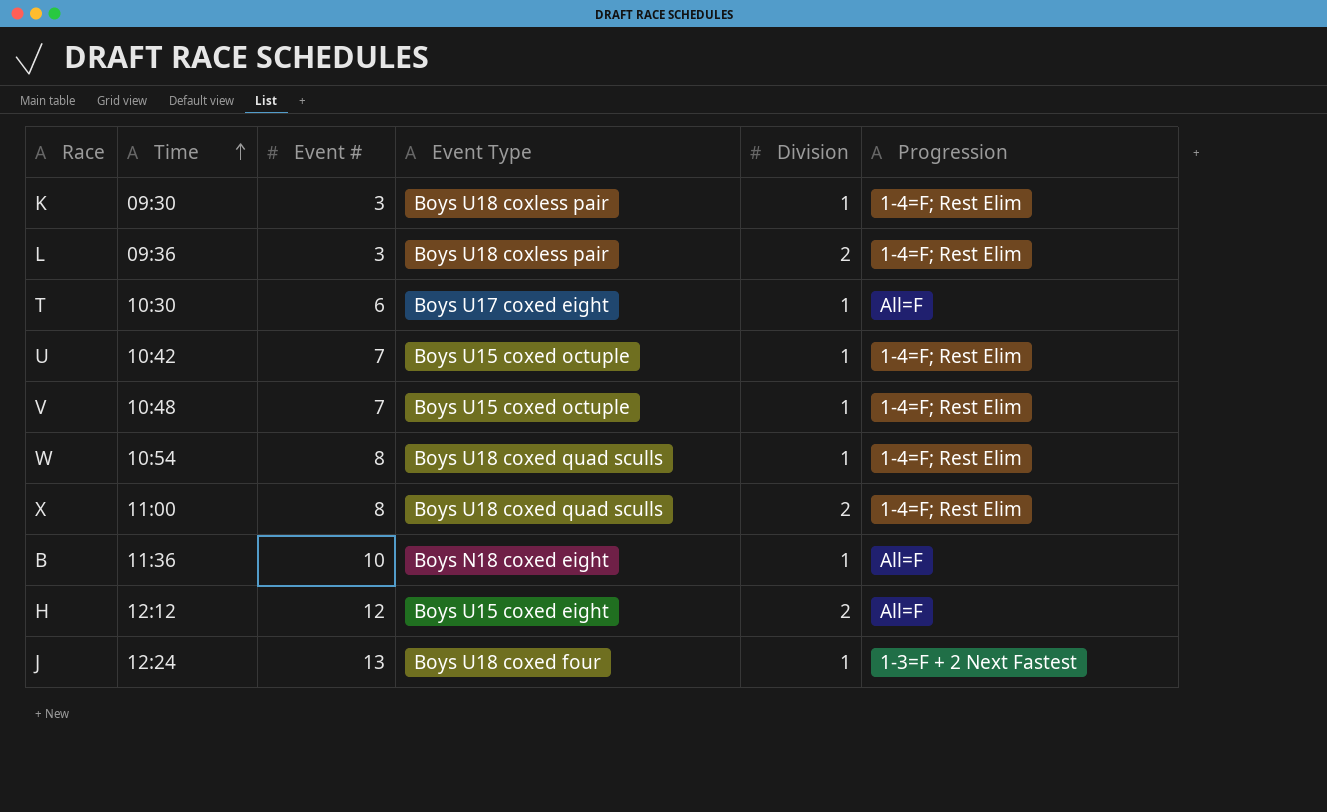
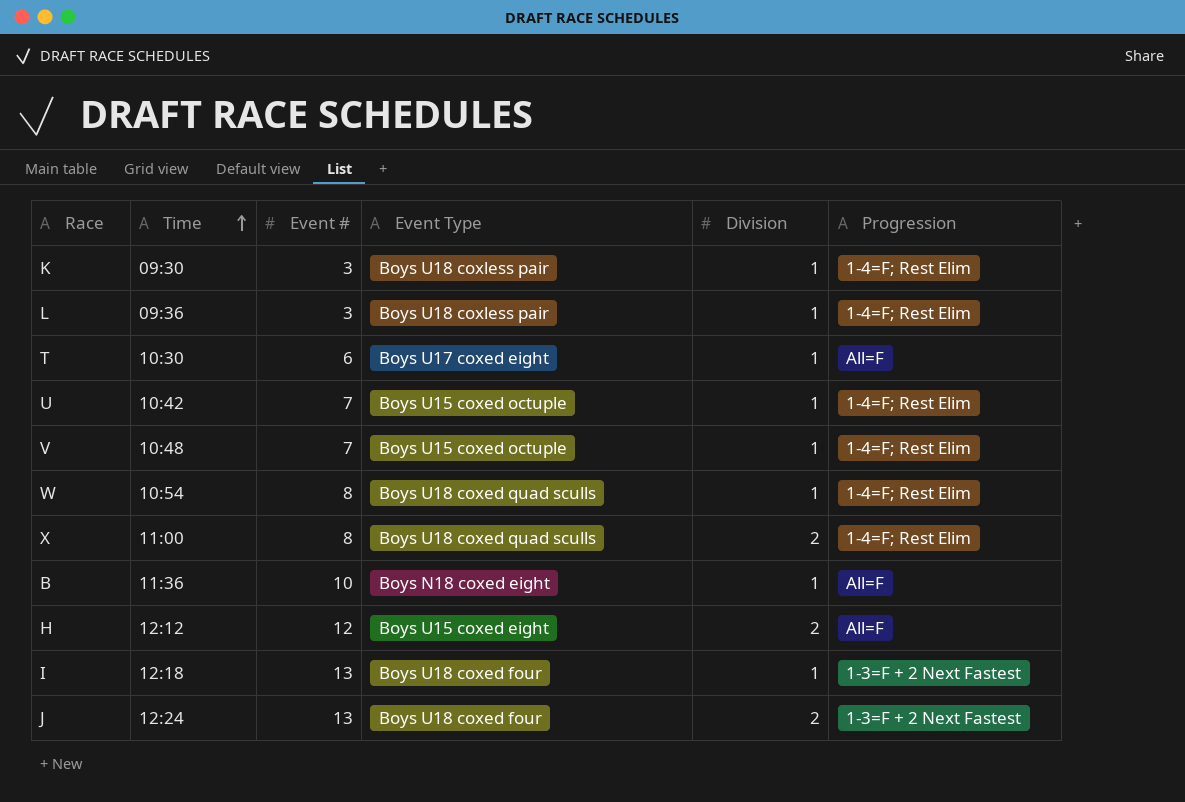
L | Division: 2 -> 1
row I: none -> 12:18 | 13 | Boys U18 coxed four | 1 | 1-3=F + 2 Next Fastest
J | Division: 1 -> 2

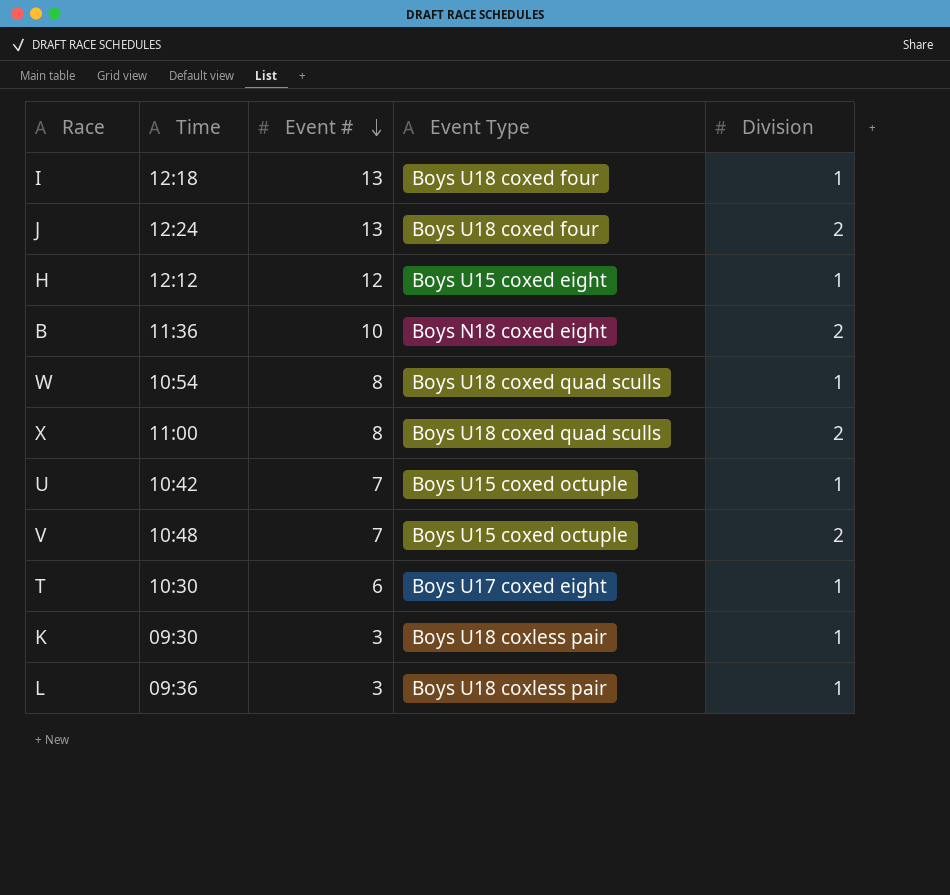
row order: Time ascending -> Event # descending
column Progression | position: 6 -> none
H | Division: 2 -> 1
B | Division: 1 -> 2
V | Division: 1 -> 2

